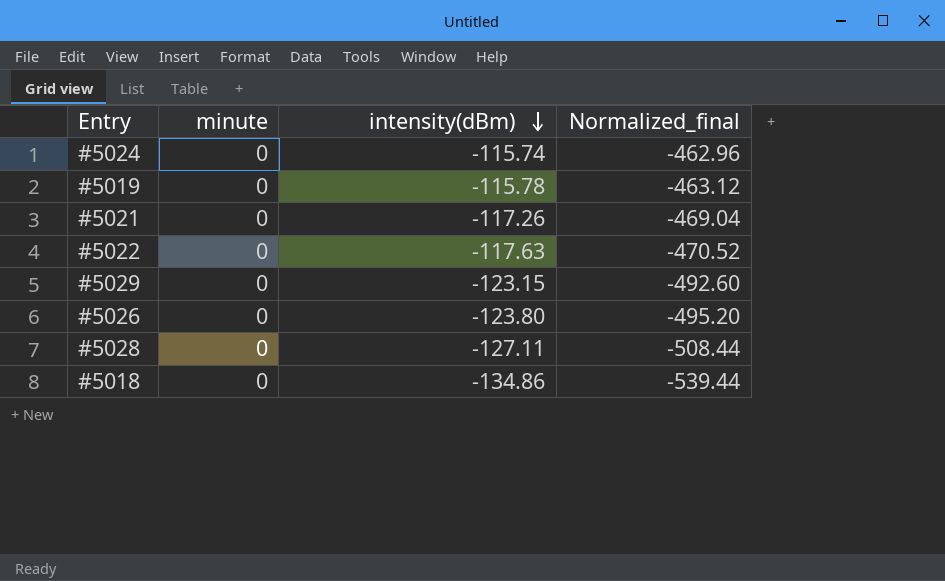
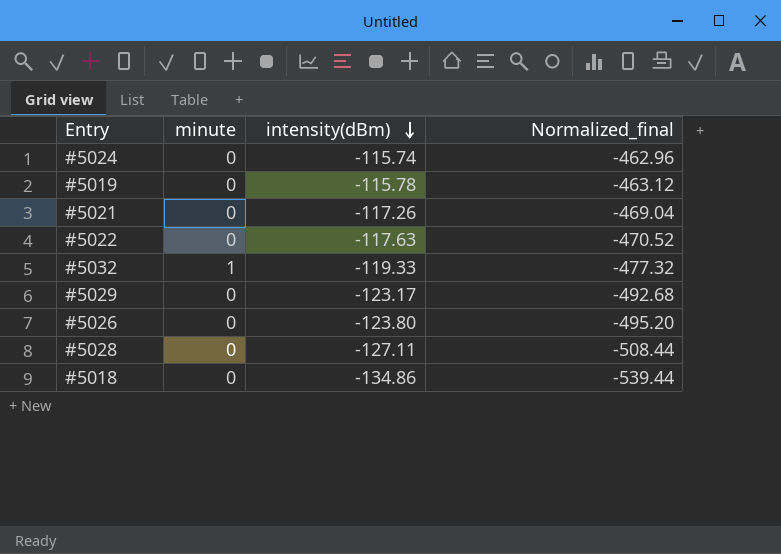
row #5032: none -> 1 | -119.33 | -477.32
#5029 | intensity(dBm): -123.15 -> -123.17
#5029 | Normalized_final: -492.60 -> -492.68

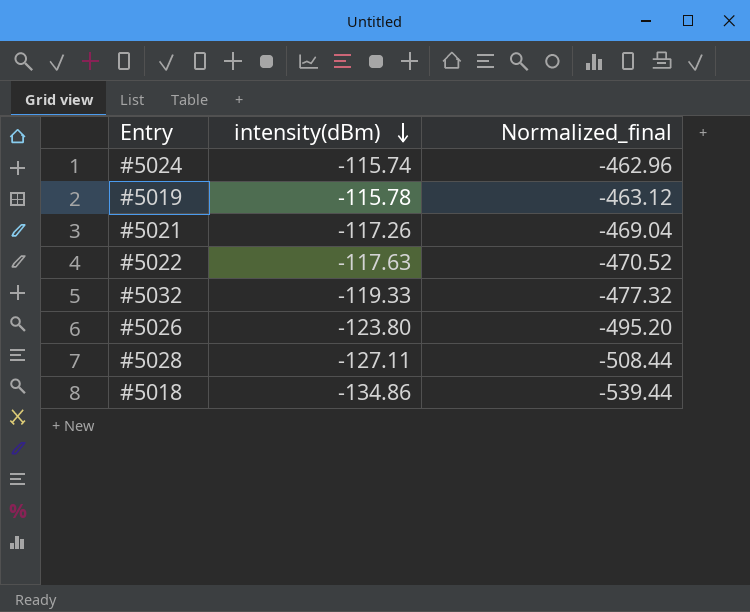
column minute | position: 2 -> none
row #5029: 0 | -123.17 | -492.68 -> none

